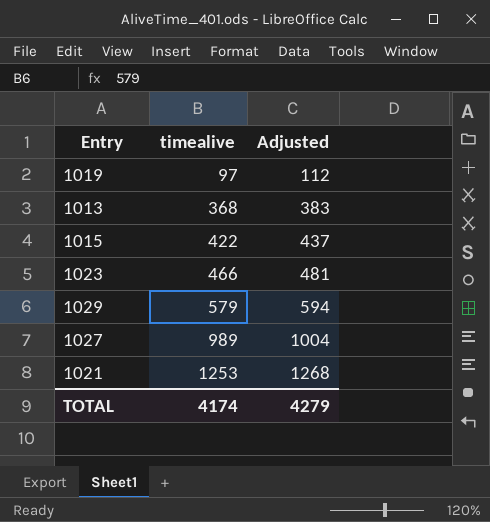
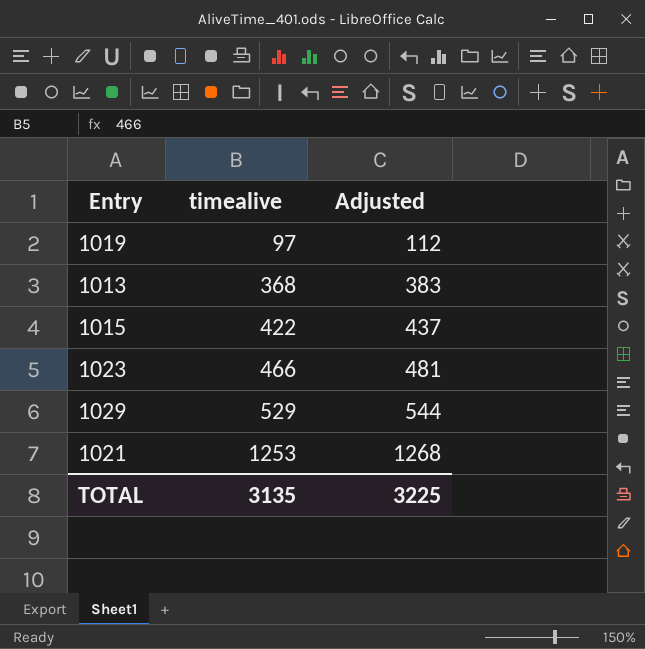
row 1027: 989 | 1004 -> none
1029 | timealive: 579 -> 529
1029 | Adjusted: 594 -> 544
TOTAL | timealive: 4174 -> 3135
TOTAL | Adjusted: 4279 -> 3225

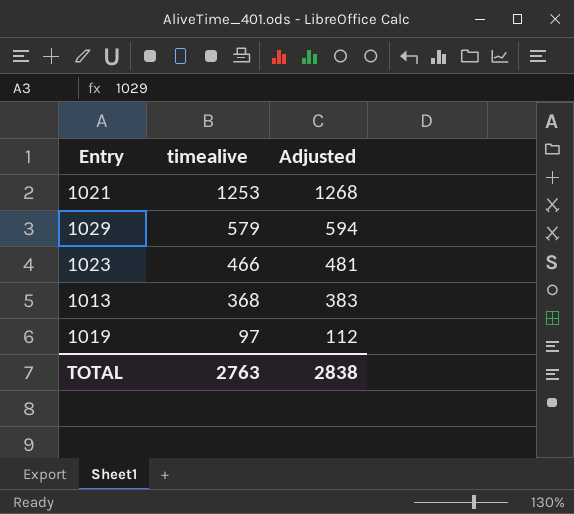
row order: timealive ascending -> timealive descending
row 1015: 422 | 437 -> none
1029 | timealive: 529 -> 579
1029 | Adjusted: 544 -> 594
TOTAL | timealive: 3135 -> 2763
TOTAL | Adjusted: 3225 -> 2838

